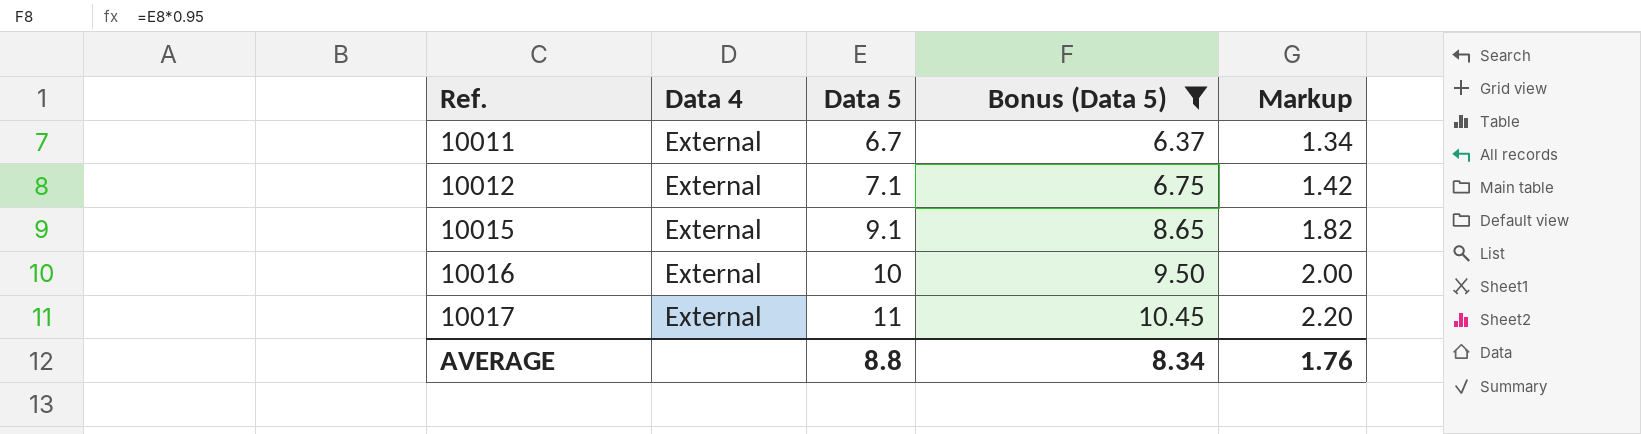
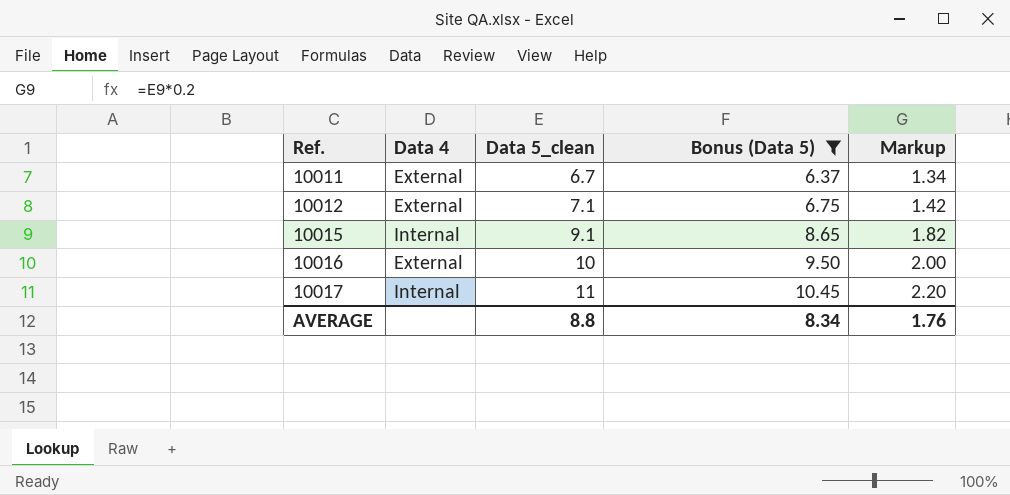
column name: Data 5 -> Data 5_clean
10015 | Data 4: External -> Internal
10017 | Data 4: External -> Internal

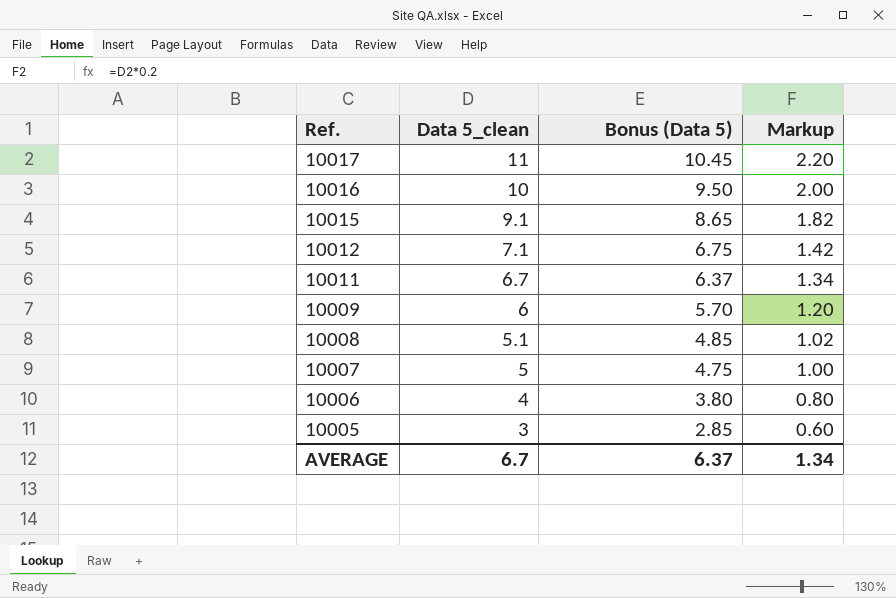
filter: Bonus (Data 5) >= 6.37 -> none
row order: Ref. ascending -> Ref. descending
column Data 4 | position: 2 -> none
AVERAGE | Data 5_clean: 8.8 -> 6.7
AVERAGE | Bonus (Data 5): 8.34 -> 6.37
AVERAGE | Markup: 1.76 -> 1.34

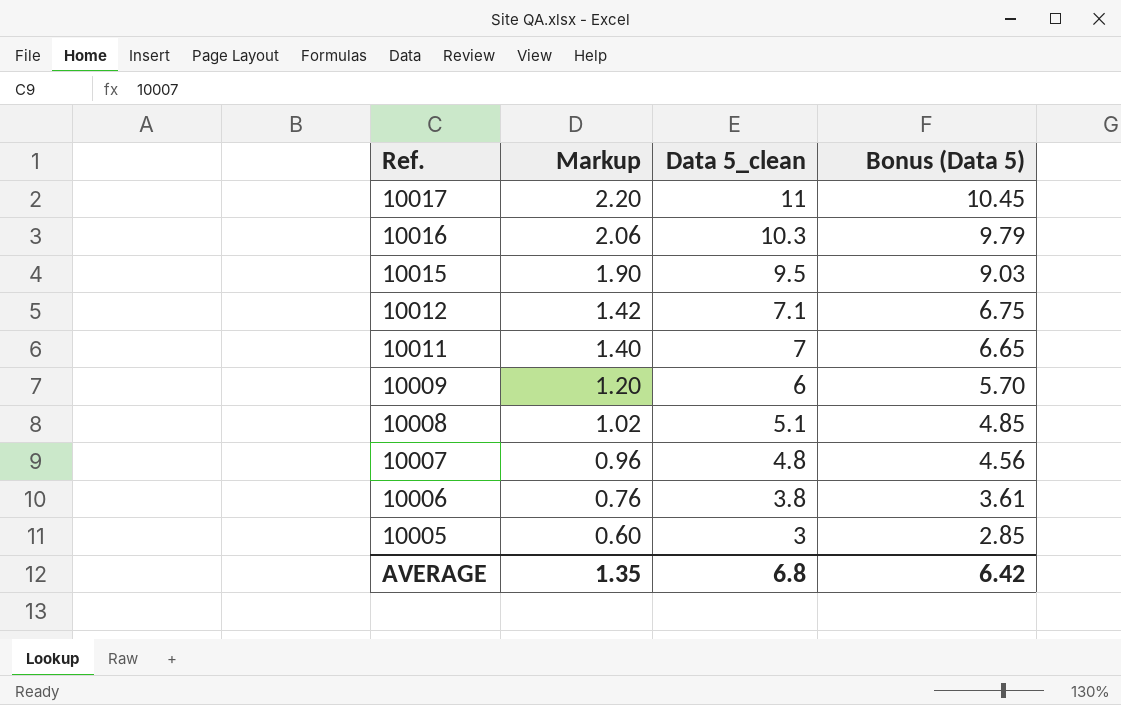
column Markup | position: 4 -> 2
10016 | Markup: 2.00 -> 2.06
10016 | Data 5_clean: 10 -> 10.3
10016 | Bonus (Data 5): 9.50 -> 9.79
10015 | Markup: 1.82 -> 1.90
10015 | Data 5_clean: 9.1 -> 9.5
10015 | Bonus (Data 5): 8.65 -> 9.03
10011 | Markup: 1.34 -> 1.40
10011 | Data 5_clean: 6.7 -> 7
10011 | Bonus (Data 5): 6.37 -> 6.65
10007 | Markup: 1.00 -> 0.96
10007 | Data 5_clean: 5 -> 4.8
10007 | Bonus (Data 5): 4.75 -> 4.56
10006 | Markup: 0.80 -> 0.76
10006 | Data 5_clean: 4 -> 3.8
10006 | Bonus (Data 5): 3.80 -> 3.61
AVERAGE | Markup: 1.34 -> 1.35
AVERAGE | Data 5_clean: 6.7 -> 6.8
AVERAGE | Bonus (Data 5): 6.37 -> 6.42

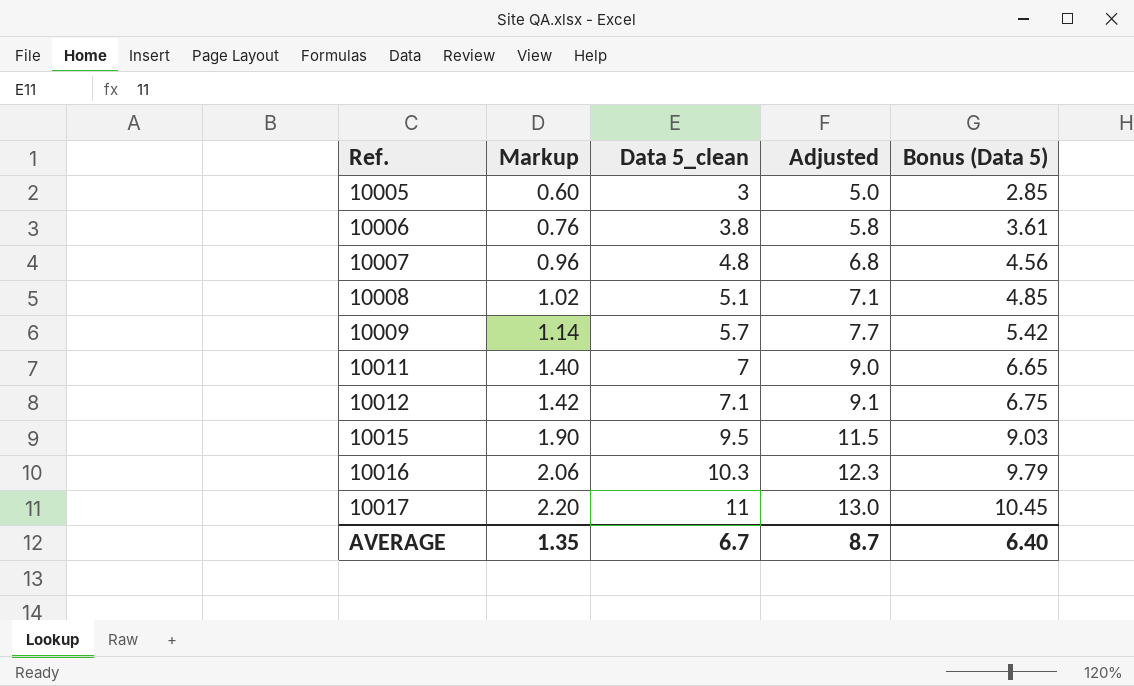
row order: Ref. descending -> Ref. ascending
column Adjusted | formula: none -> [Data 5_clean] + 2
10009 | Markup: 1.20 -> 1.14
10009 | Data 5_clean: 6 -> 5.7
10009 | Bonus (Data 5): 5.70 -> 5.42
AVERAGE | Data 5_clean: 6.8 -> 6.7
AVERAGE | Bonus (Data 5): 6.42 -> 6.40

